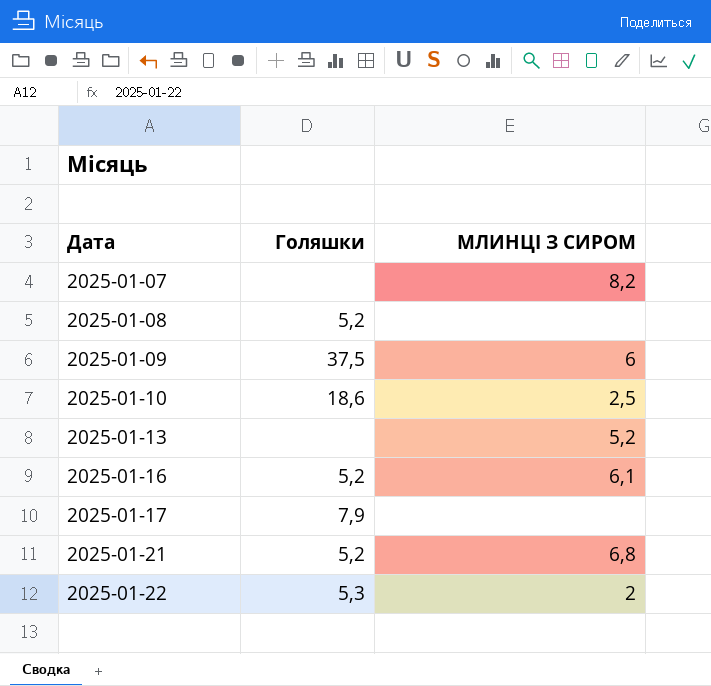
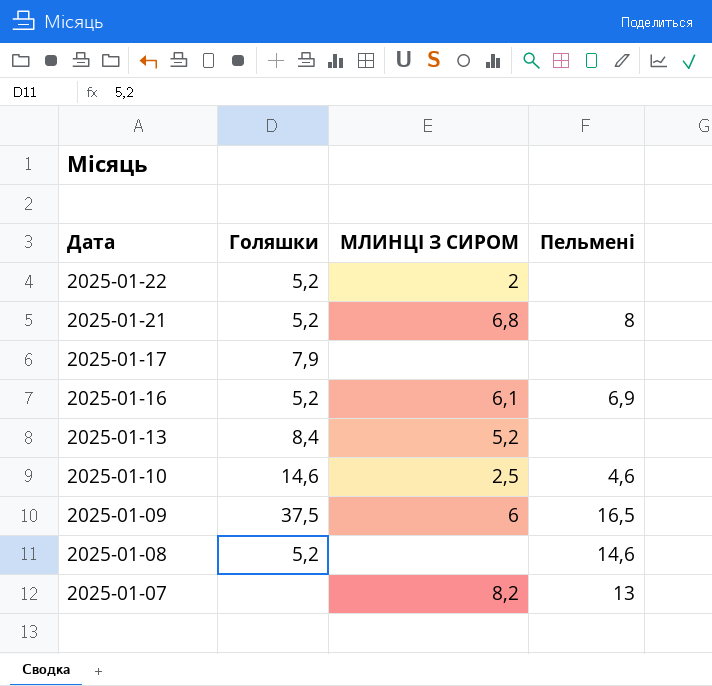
row order: Дата ascending -> Дата descending
column Пельмені | position: none -> 4
2025-01-22 | Голяшки: 5,3 -> 5,2
2025-01-13 | Голяшки: none -> 8,4
2025-01-10 | Голяшки: 18,6 -> 14,6

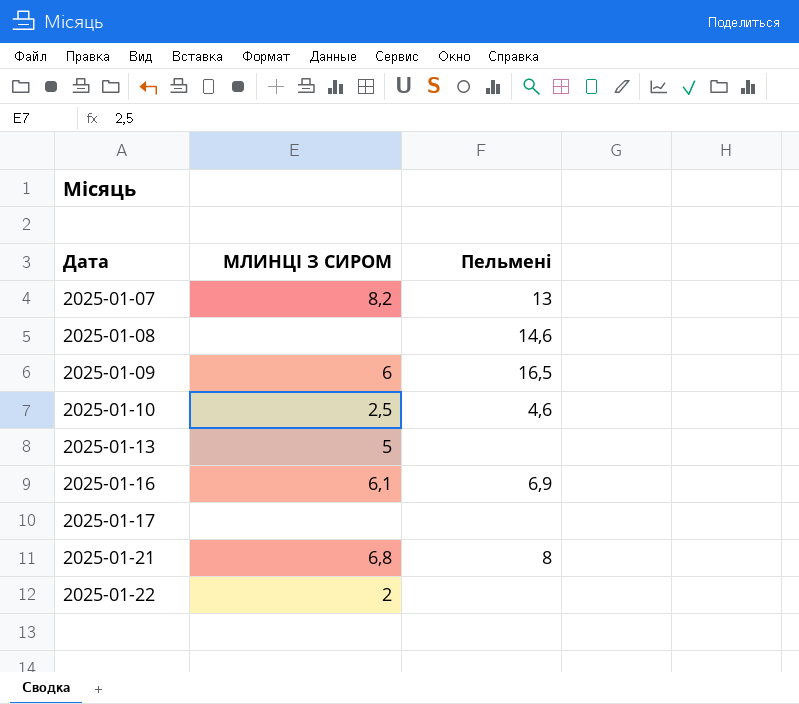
row order: Дата descending -> Дата ascending
column Голяшки | position: 2 -> none
2025-01-13 | МЛИНЦІ З СИРОМ: 5,2 -> 5

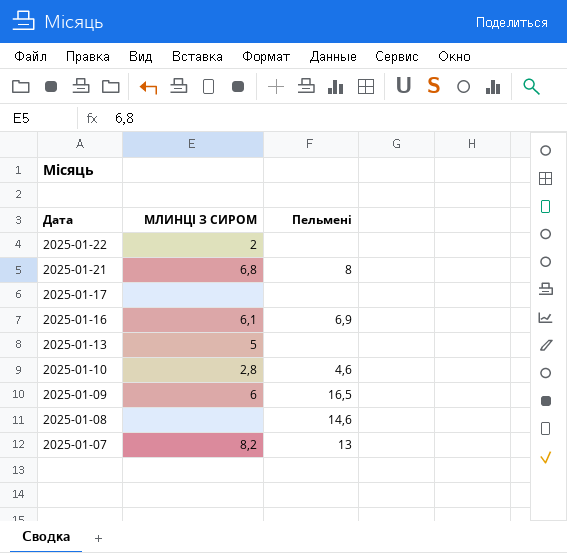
row order: Дата ascending -> Дата descending
2025-01-10 | МЛИНЦІ З СИРОМ: 2,5 -> 2,8

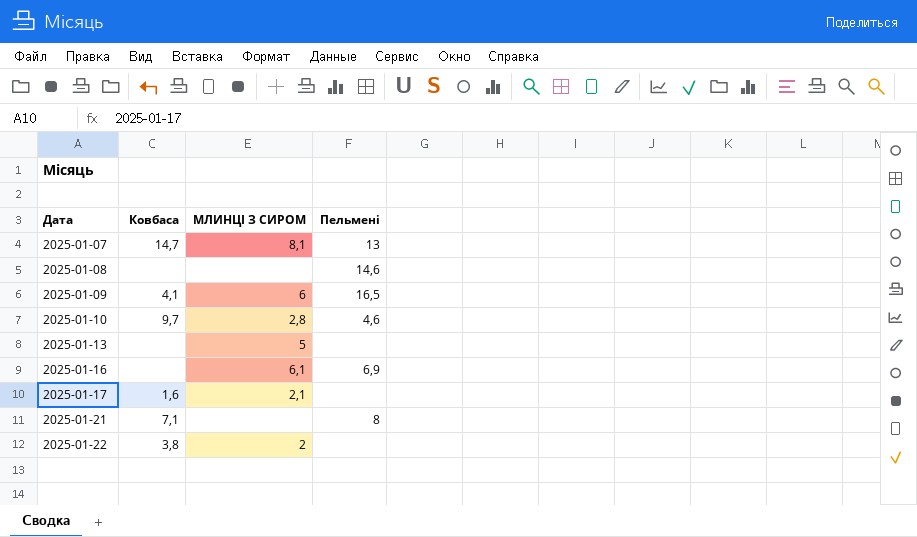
row order: Дата descending -> Дата ascending
column Ковбаса | position: none -> 2
2025-01-07 | МЛИНЦІ З СИРОМ: 8,2 -> 8,1
2025-01-17 | МЛИНЦІ З СИРОМ: none -> 2,1
2025-01-21 | МЛИНЦІ З СИРОМ: 6,8 -> none

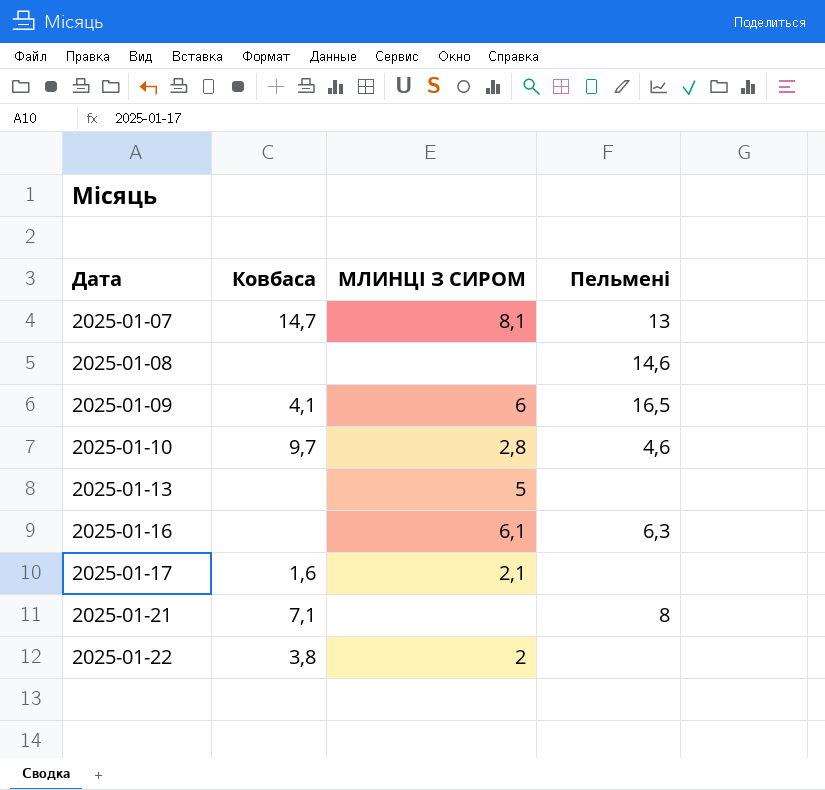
2025-01-16 | Пельмені: 6,9 -> 6,3

